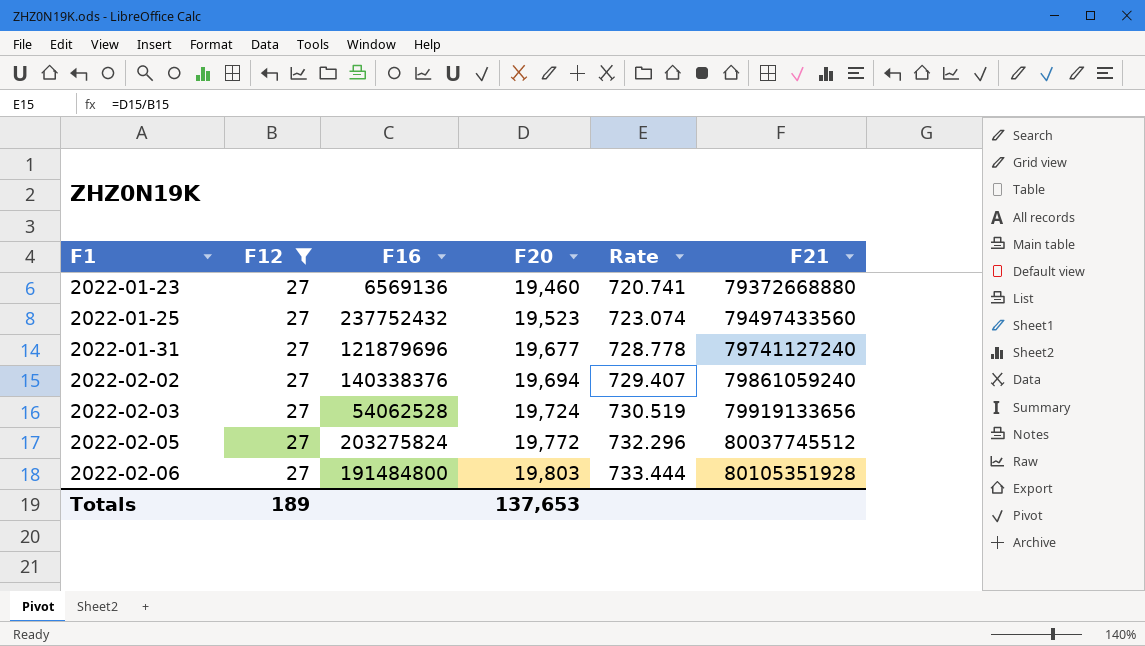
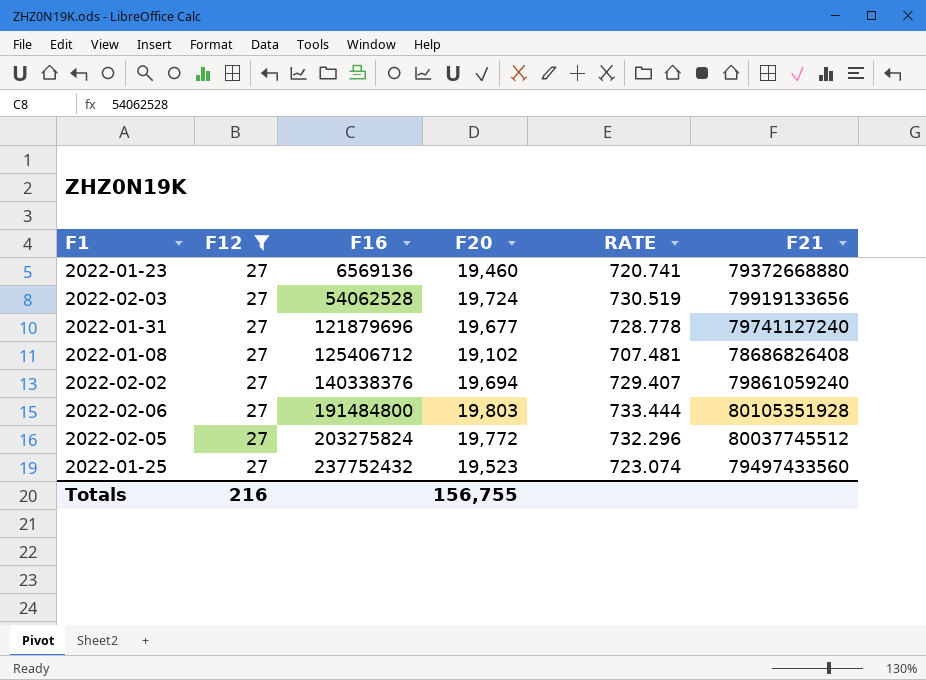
row order: F1 ascending -> F16 ascending
column name: Rate -> RATE
row 2022-01-08: none -> 27 | 125406712 | 19,102 | 707.481 | 78686826408
Totals | F12: 189 -> 216
Totals | F20: 137,653 -> 156,755

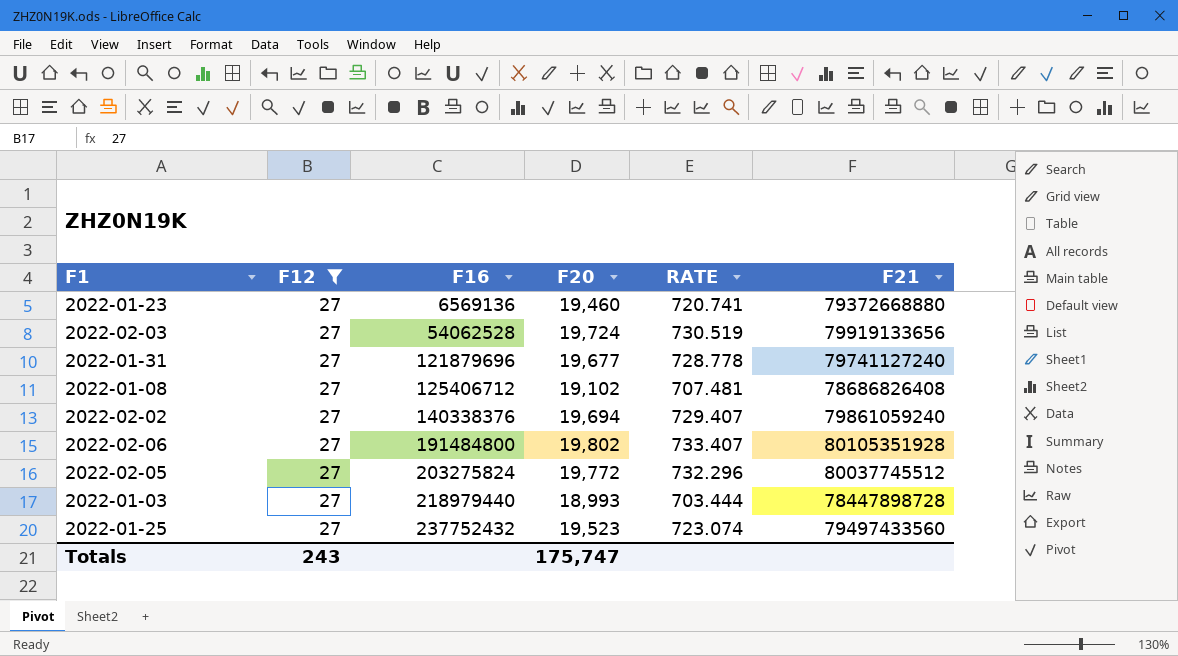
2022-02-06 | F20: 19,803 -> 19,802
2022-02-06 | RATE: 733.444 -> 733.407
row 2022-01-03: none -> 27 | 218979440 | 18,993 | 703.444 | 78447898728
Totals | F12: 216 -> 243
Totals | F20: 156,755 -> 175,747

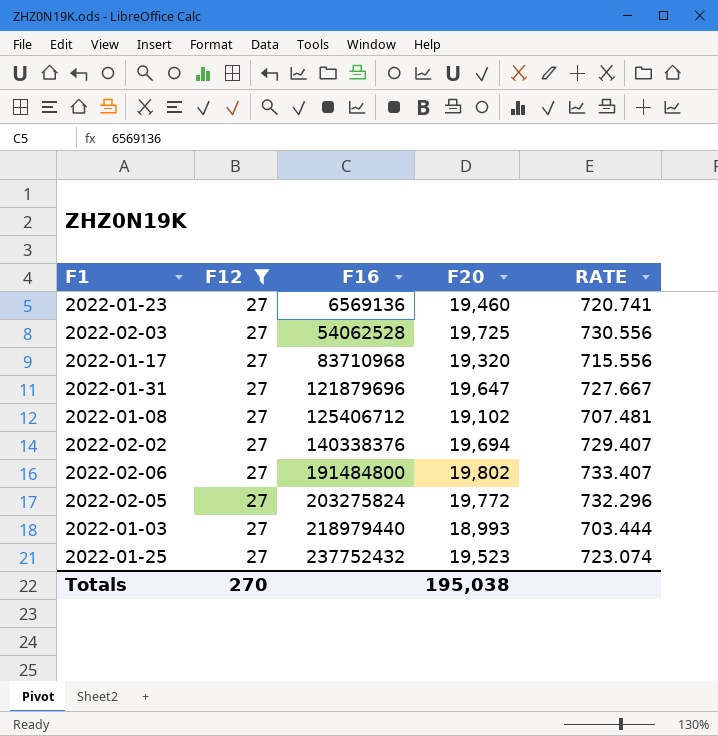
column F21 | position: 6 -> none
2022-02-03 | F20: 19,724 -> 19,725
2022-02-03 | RATE: 730.519 -> 730.556
row 2022-01-17: none -> 27 | 83710968 | 19,320 | 715.556
2022-01-31 | F20: 19,677 -> 19,647
2022-01-31 | RATE: 728.778 -> 727.667
Totals | F12: 243 -> 270
Totals | F20: 175,747 -> 195,038

